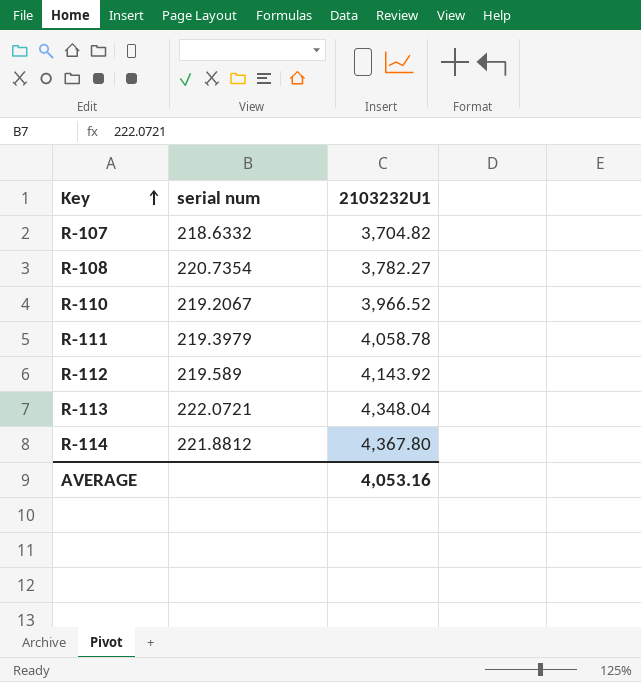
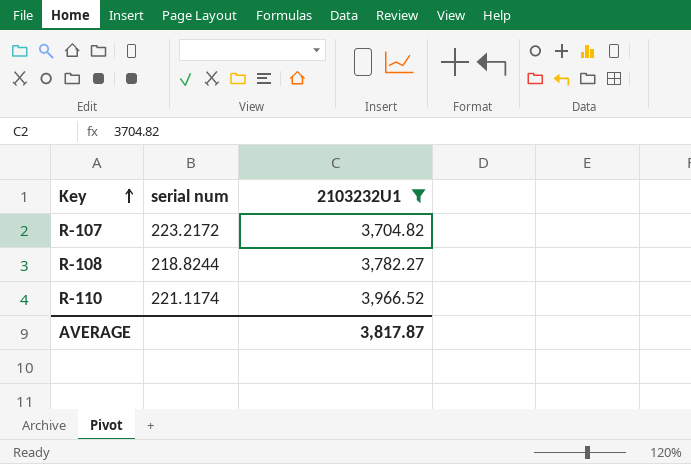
filter: none -> 2103232U1 <= 3,966.52
R-107 | serial num: 218.6332 -> 223.2172
R-108 | serial num: 220.7354 -> 218.8244
R-110 | serial num: 219.2067 -> 221.1174
AVERAGE | 2103232U1: 4,053.16 -> 3,817.87

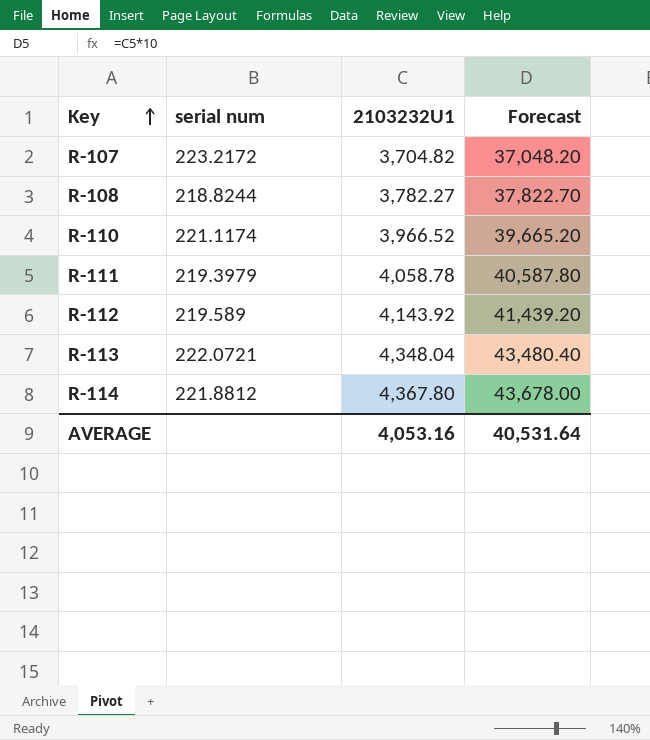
filter: 2103232U1 <= 3,966.52 -> none
column Forecast | formula: none -> [2103232U1] * 10
AVERAGE | 2103232U1: 3,817.87 -> 4,053.16

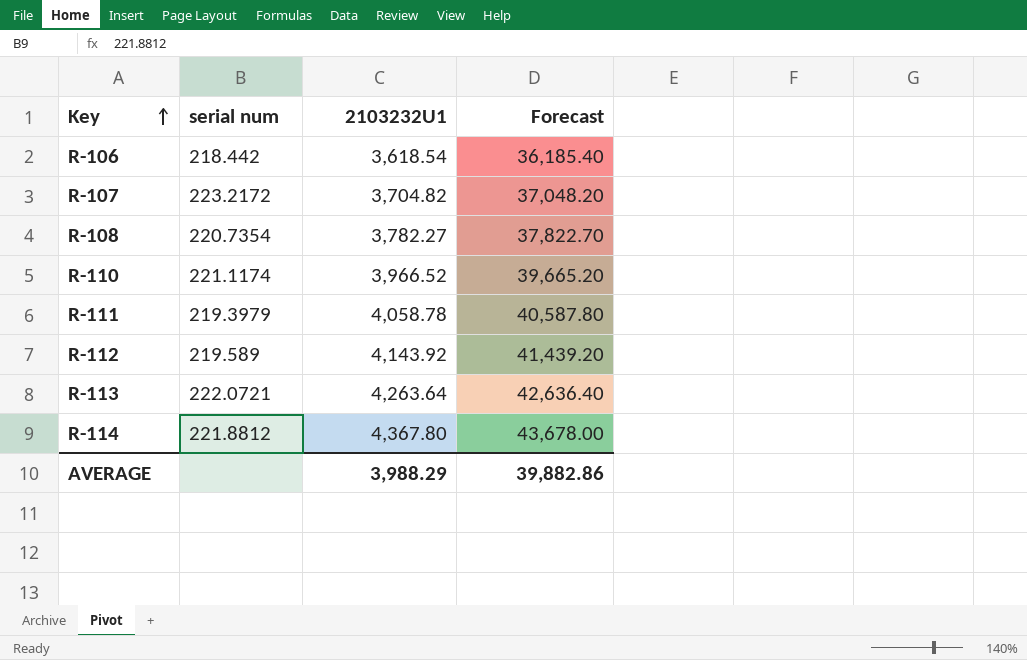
row R-106: none -> 218.442 | 3,618.54 | 36,185.40
R-108 | serial num: 218.8244 -> 220.7354
R-113 | 2103232U1: 4,348.04 -> 4,263.64
R-113 | Forecast: 43,480.40 -> 42,636.40
AVERAGE | 2103232U1: 4,053.16 -> 3,988.29
AVERAGE | Forecast: 40,531.64 -> 39,882.86

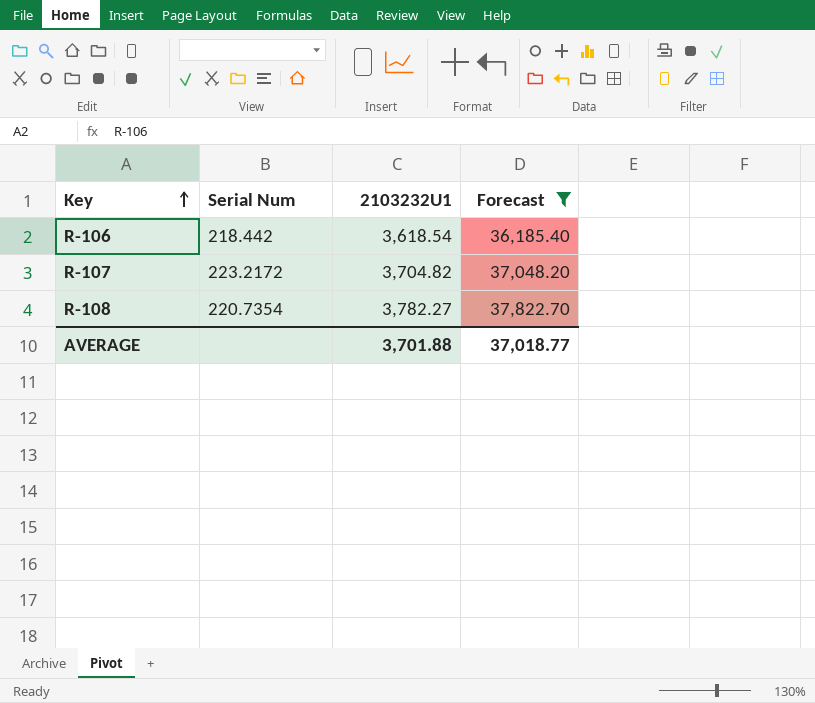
filter: none -> Forecast <= 37,822.70
column name: serial num -> Serial Num
AVERAGE | 2103232U1: 3,988.29 -> 3,701.88
AVERAGE | Forecast: 39,882.86 -> 37,018.77

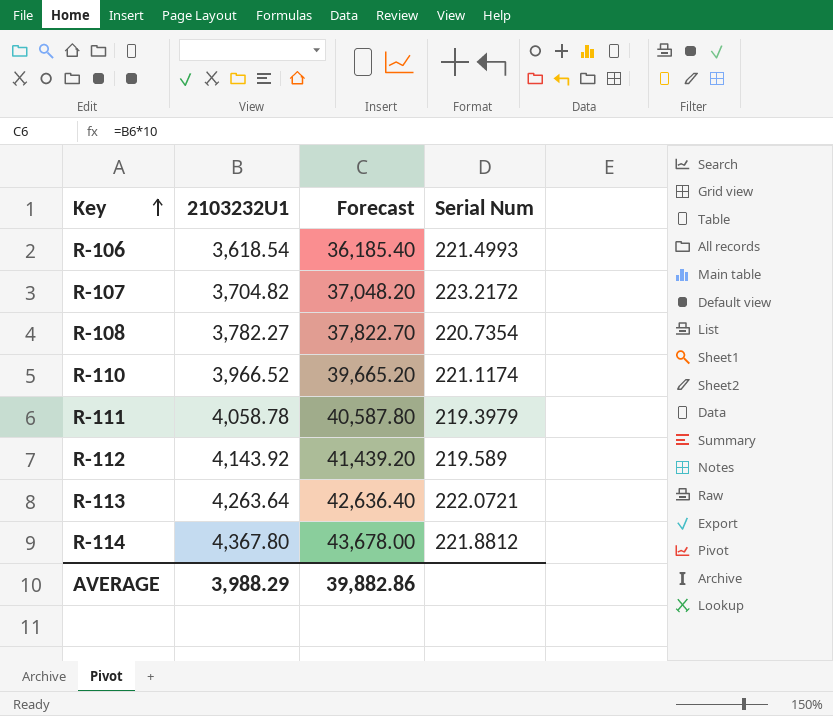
filter: Forecast <= 37,822.70 -> none
column Serial Num | position: 2 -> 4
R-106 | Serial Num: 218.442 -> 221.4993
AVERAGE | 2103232U1: 3,701.88 -> 3,988.29
AVERAGE | Forecast: 37,018.77 -> 39,882.86

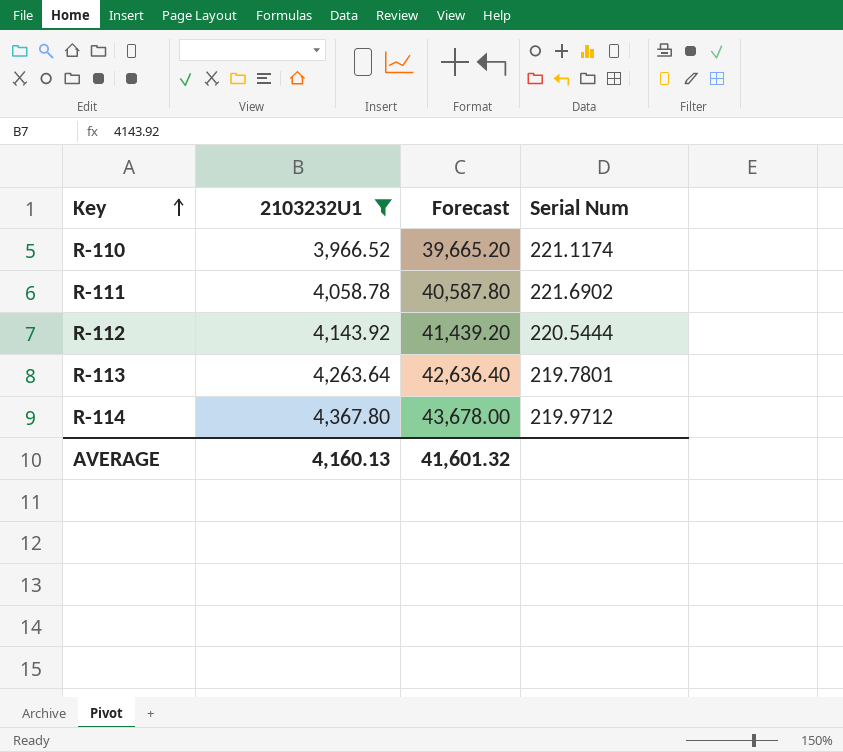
filter: none -> 2103232U1 >= 3,966.52
R-111 | Serial Num: 219.3979 -> 221.6902
R-112 | Serial Num: 219.589 -> 220.5444
R-113 | Serial Num: 222.0721 -> 219.7801
R-114 | Serial Num: 221.8812 -> 219.9712
AVERAGE | 2103232U1: 3,988.29 -> 4,160.13
AVERAGE | Forecast: 39,882.86 -> 41,601.32

